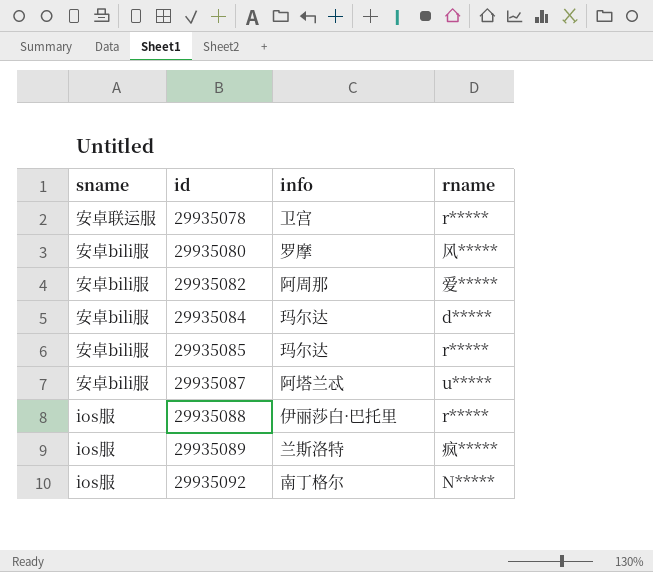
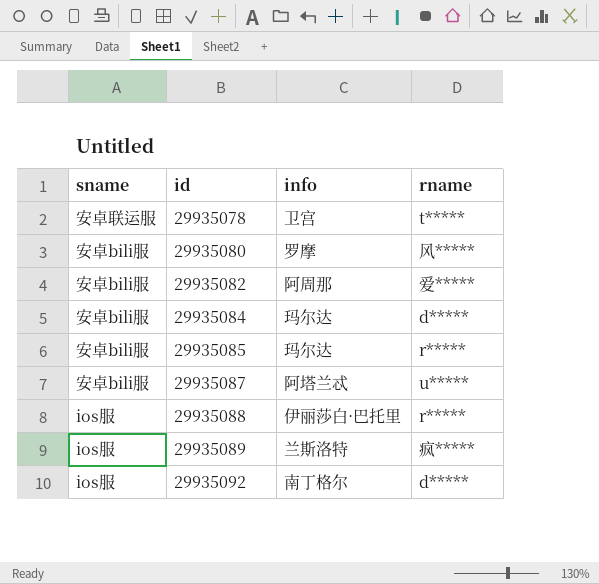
29935078 | rname: r***** -> t*****
29935092 | rname: N***** -> d*****

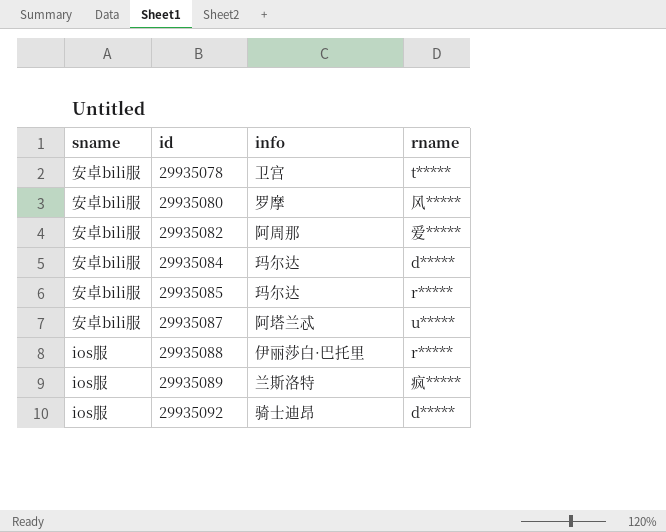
29935078 | sname: 安卓联运服 -> 安卓bili服
29935092 | info: 南丁格尔 -> 骑士迪昂

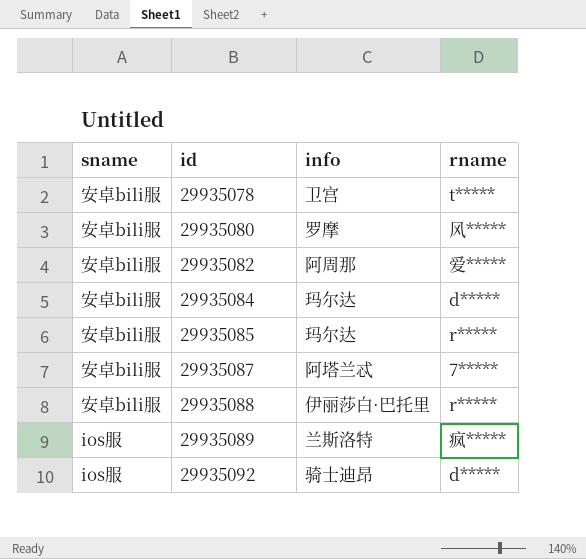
29935087 | rname: u***** -> 7*****
29935088 | sname: ios服 -> 安卓bili服

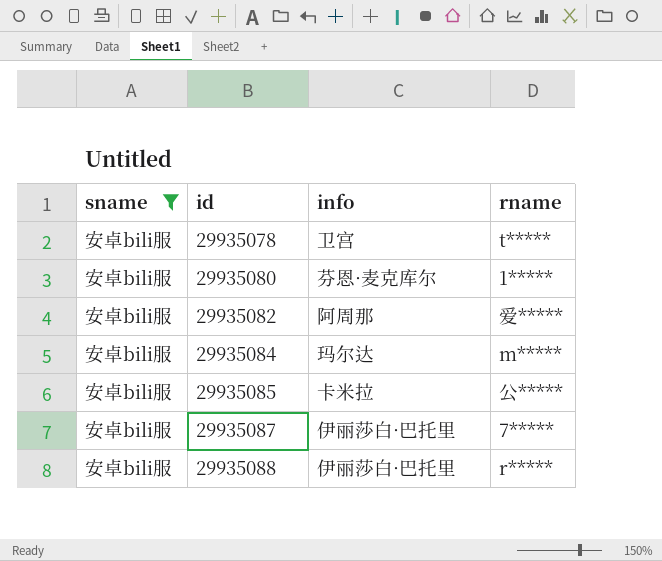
filter: none -> sname = 安卓bili服
29935080 | info: 罗摩 -> 芬恩·麦克库尔
29935080 | rname: 风***** -> 1*****
29935084 | rname: d***** -> m*****
29935085 | info: 玛尔达 -> 卡米拉
29935085 | rname: r***** -> 公*****
29935087 | info: 阿塔兰忒 -> 伊丽莎白·巴托里

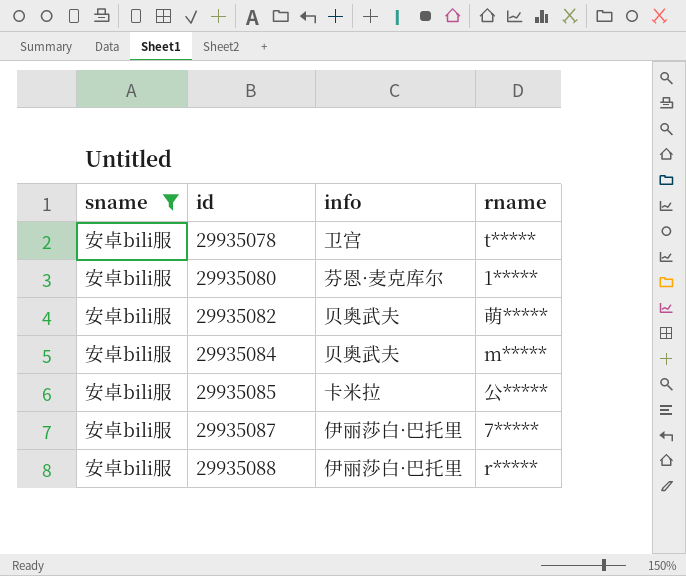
29935082 | info: 阿周那 -> 贝奥武夫
29935082 | rname: 爱***** -> 萌*****
29935084 | info: 玛尔达 -> 贝奥武夫

